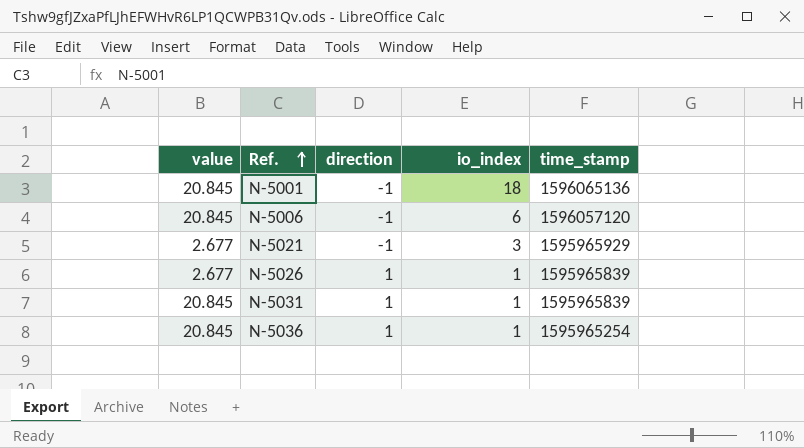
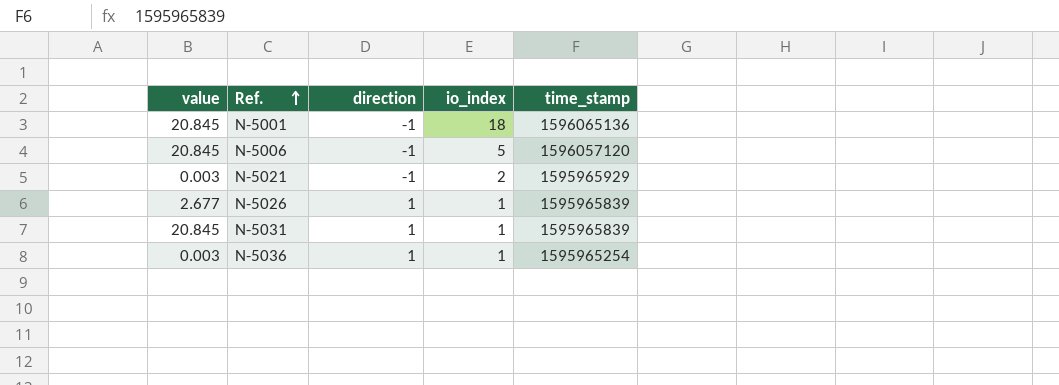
N-5006 | io_index: 6 -> 5
N-5021 | value: 2.677 -> 0.003
N-5021 | io_index: 3 -> 2
N-5036 | value: 20.845 -> 0.003

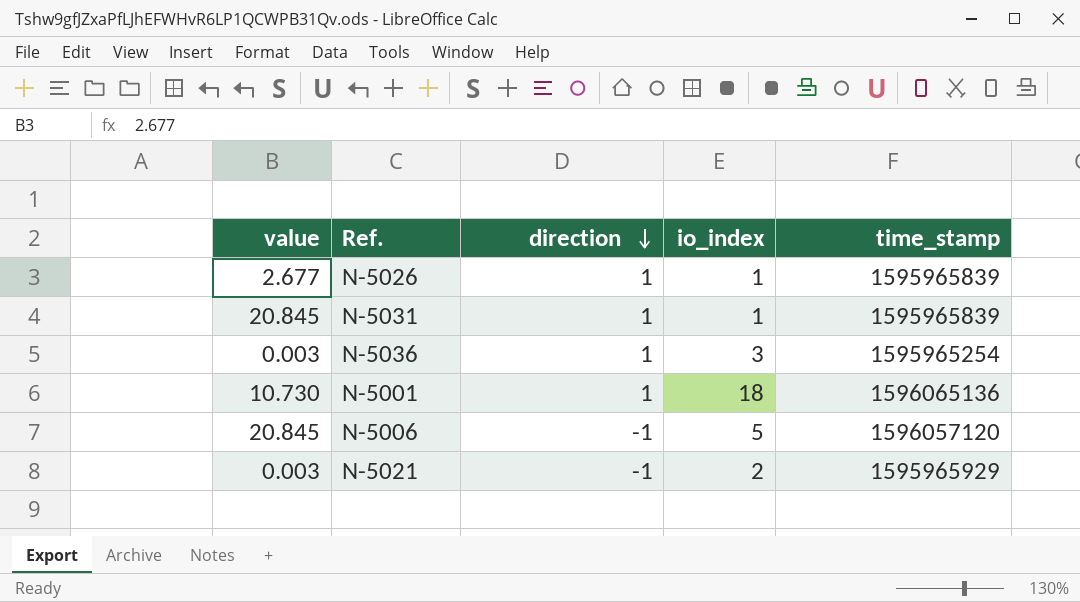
row order: Ref. ascending -> direction descending
N-5036 | io_index: 1 -> 3
N-5001 | value: 20.845 -> 10.730
N-5001 | direction: -1 -> 1

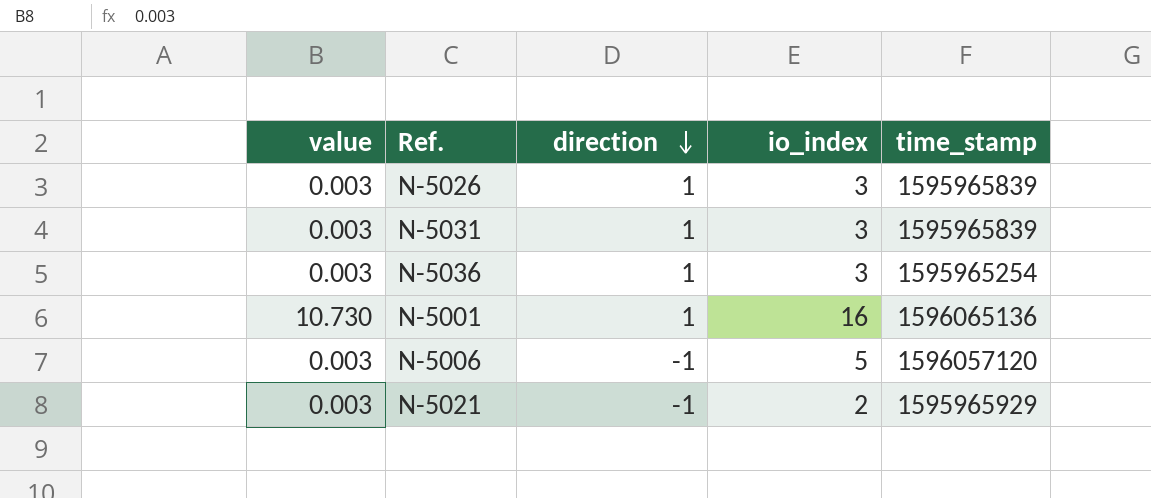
N-5026 | value: 2.677 -> 0.003
N-5026 | io_index: 1 -> 3
N-5031 | value: 20.845 -> 0.003
N-5031 | io_index: 1 -> 3
N-5001 | io_index: 18 -> 16
N-5006 | value: 20.845 -> 0.003

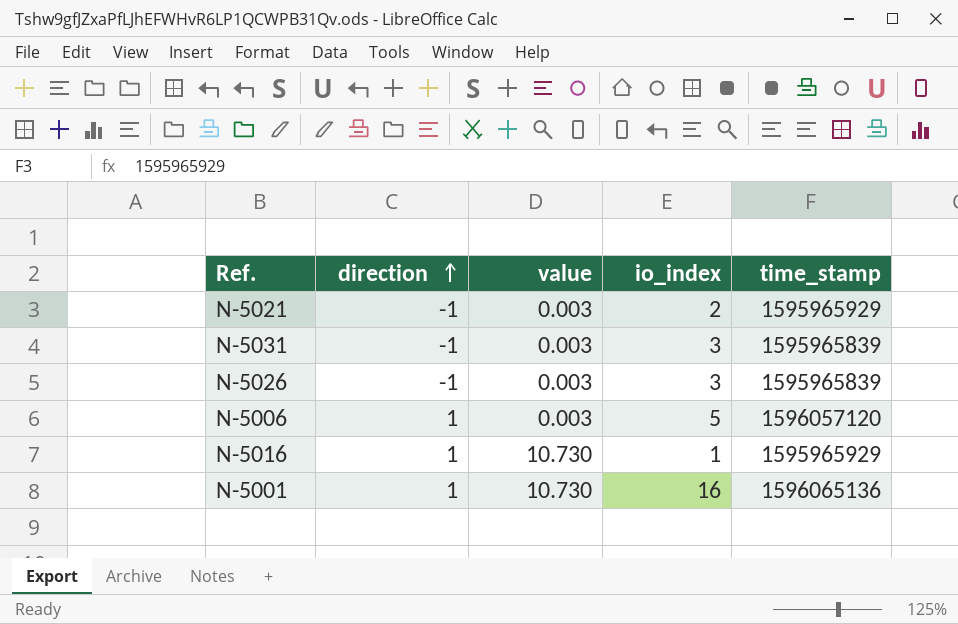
row order: direction descending -> direction ascending
column value | position: 1 -> 3
row N-5036: 0.003 | 1 | 3 | 1595965254 -> none
N-5031 | direction: 1 -> -1
N-5026 | direction: 1 -> -1
N-5006 | direction: -1 -> 1
row N-5016: none -> 1 | 10.730 | 1 | 1595965929

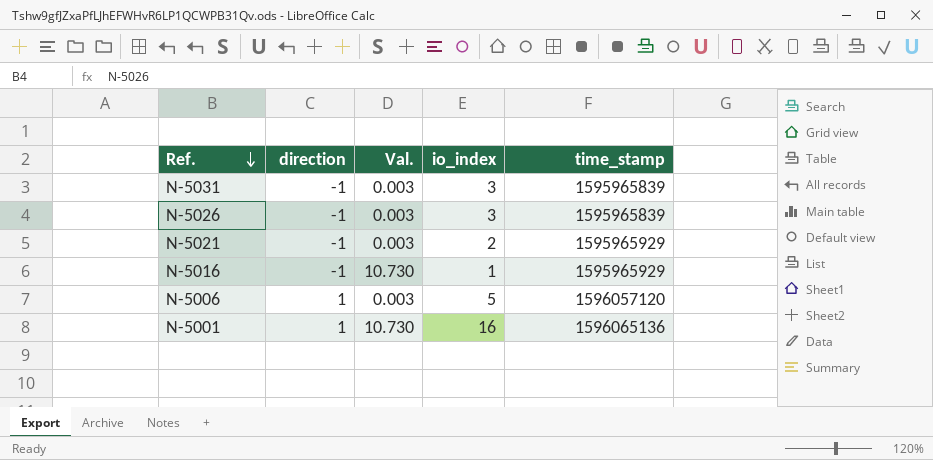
row order: direction ascending -> Ref. descending
column name: value -> Val.
N-5016 | direction: 1 -> -1

